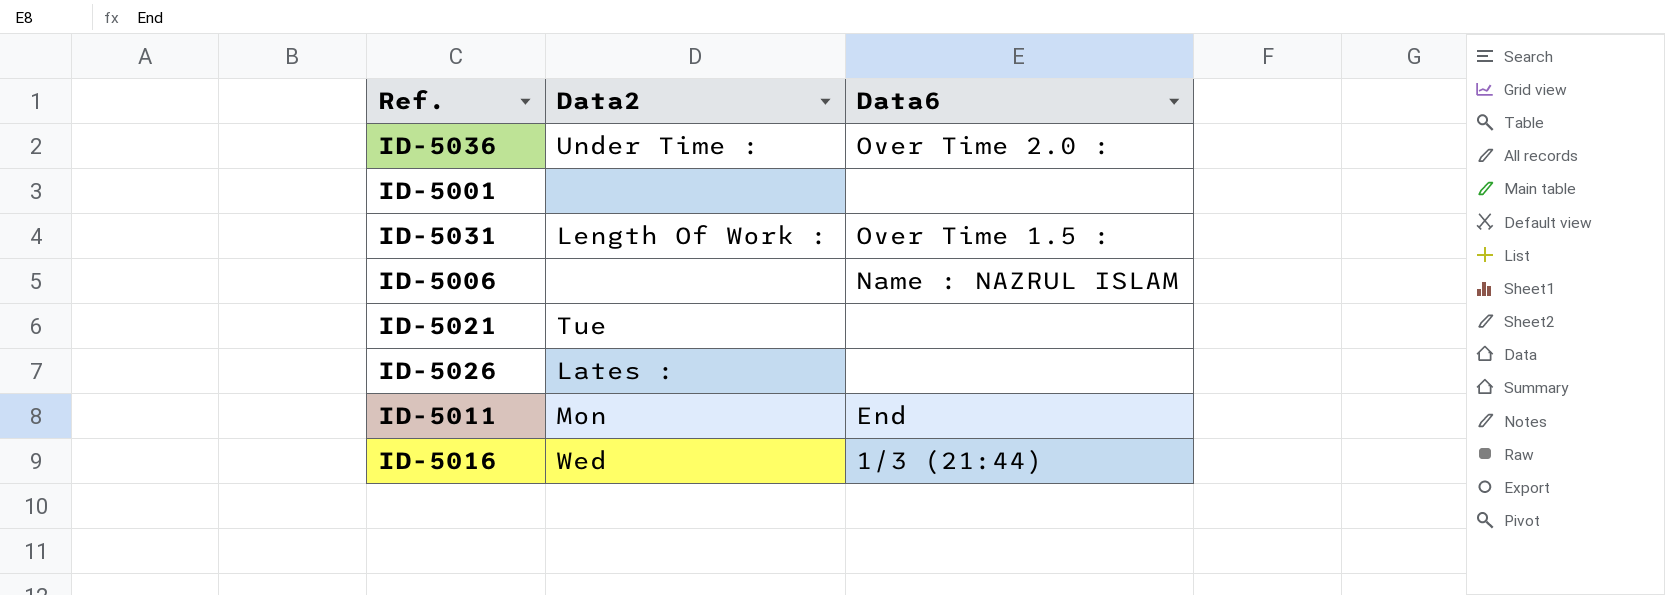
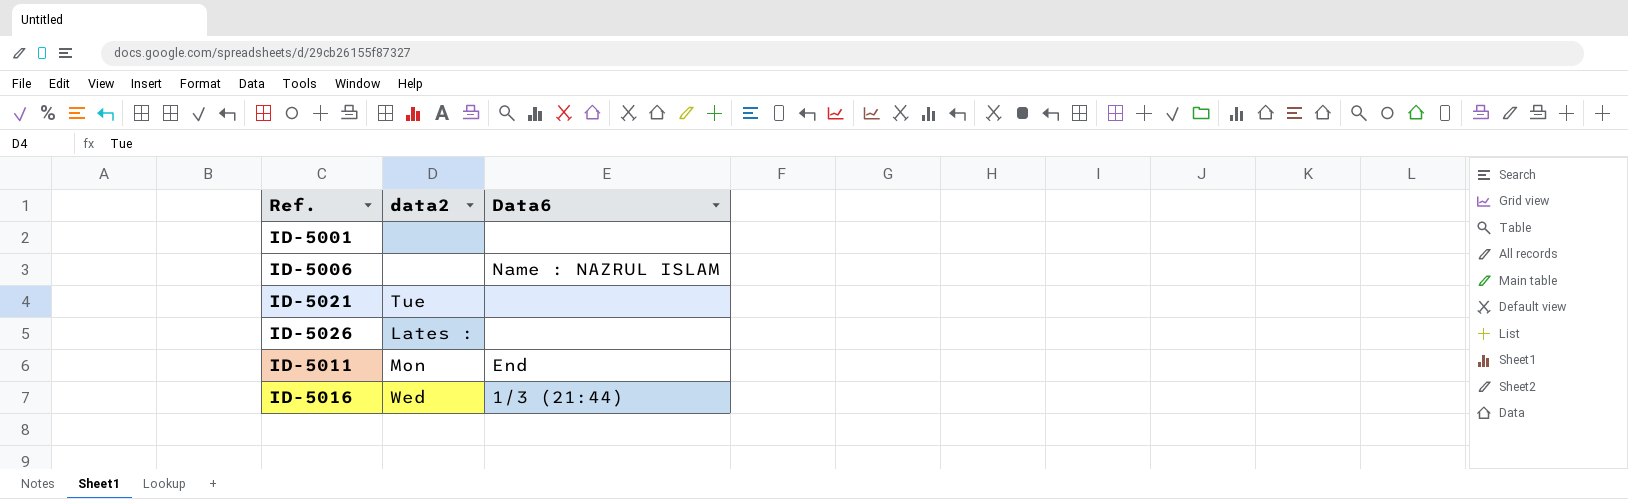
column name: Data2 -> data2
row ID-5036: Under Time : | Over Time 2.0 : -> none
row ID-5031: Length Of Work : | Over Time 1.5 : -> none

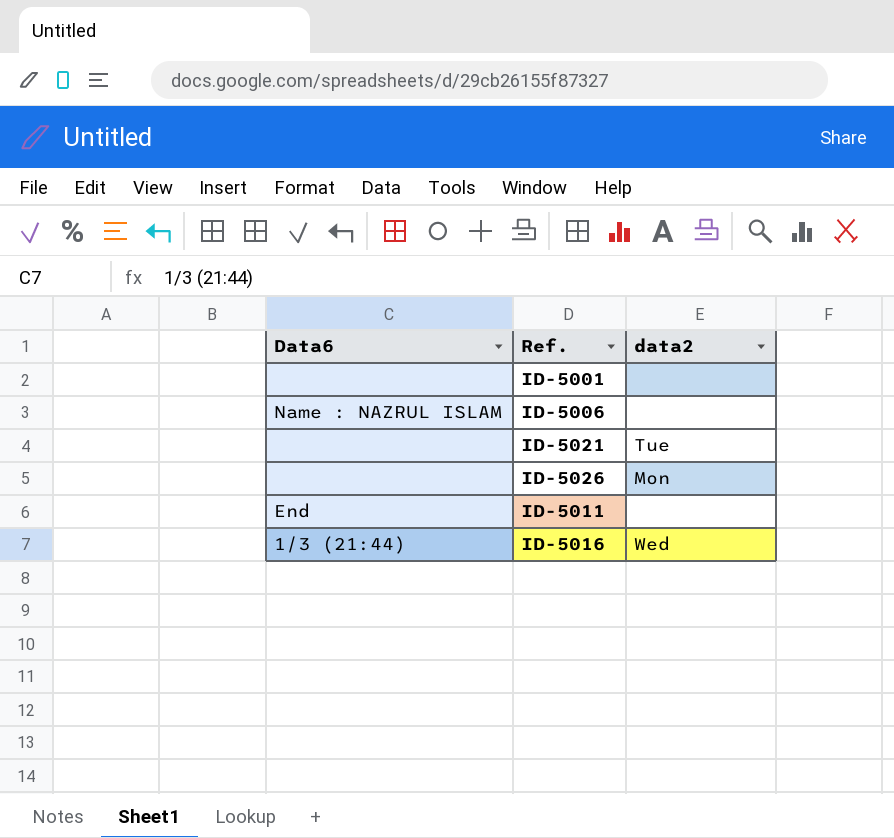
column Data6 | position: 3 -> 1
ID-5026 | data2: Lates : -> Mon
ID-5011 | data2: Mon -> none

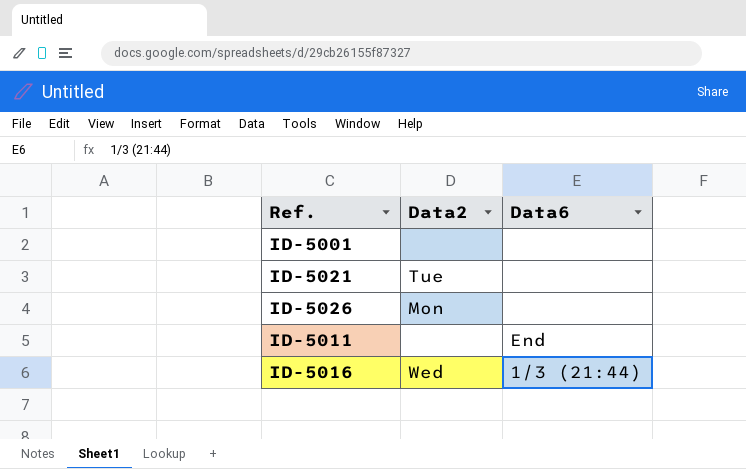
column name: data2 -> Data2
column Data6 | position: 1 -> 3
row ID-5006: Name : NAZRUL ISLAM | none -> none

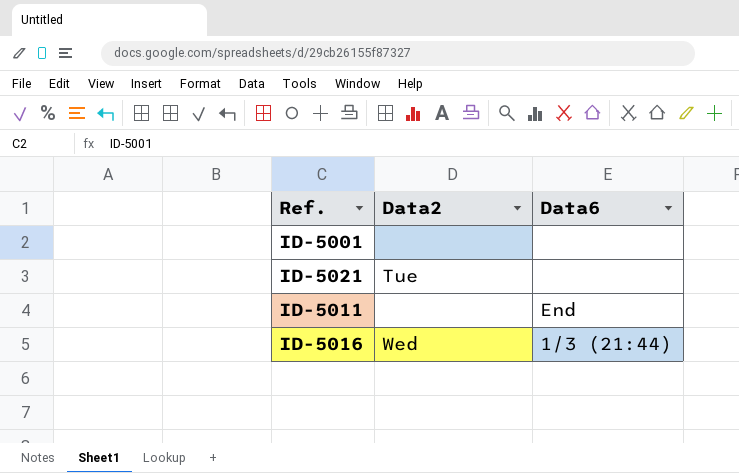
row ID-5026: Mon | none -> none

